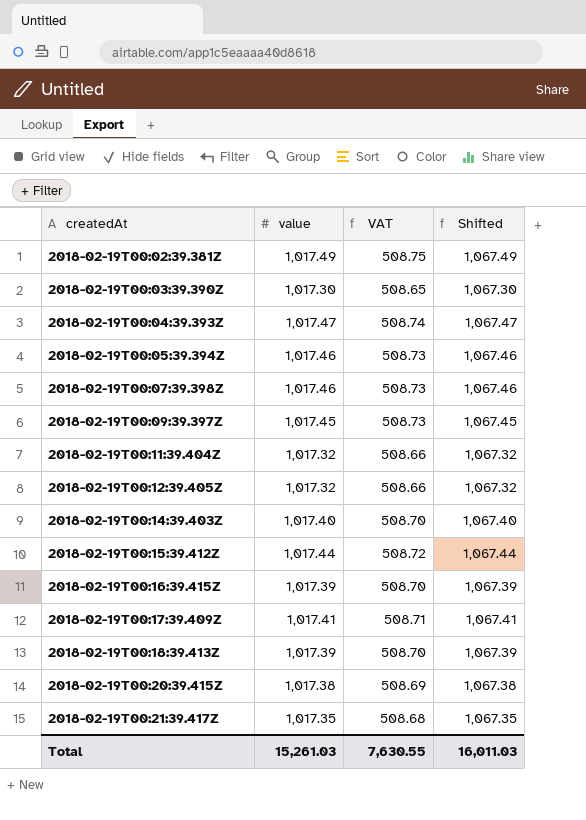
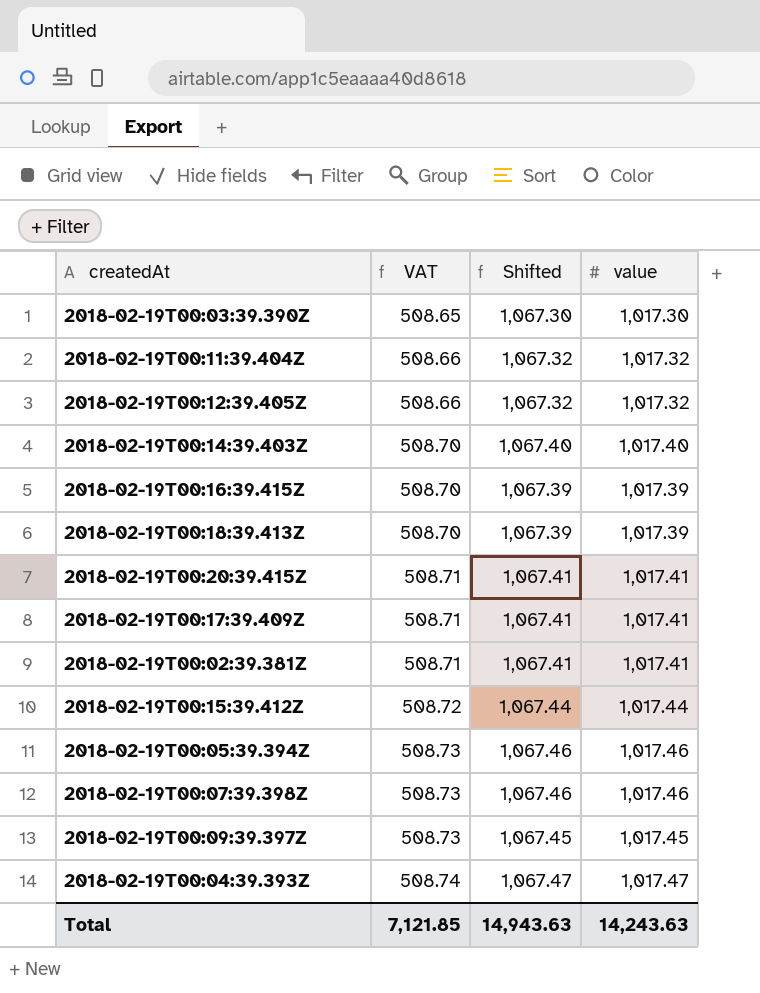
row order: createdAt ascending -> VAT ascending
column value | position: 2 -> 4
row 2018-02-19T00:21:39.417Z: 1,017.35 | 508.68 | 1,067.35 -> none
2018-02-19T00:20:39.415Z | VAT: 508.69 -> 508.71
2018-02-19T00:20:39.415Z | Shifted: 1,067.38 -> 1,067.41
2018-02-19T00:20:39.415Z | value: 1,017.38 -> 1,017.41
2018-02-19T00:02:39.381Z | VAT: 508.75 -> 508.71
2018-02-19T00:02:39.381Z | Shifted: 1,067.49 -> 1,067.41
2018-02-19T00:02:39.381Z | value: 1,017.49 -> 1,017.41
Total | VAT: 7,630.55 -> 7,121.85
Total | Shifted: 16,011.03 -> 14,943.63
Total | value: 15,261.03 -> 14,243.63

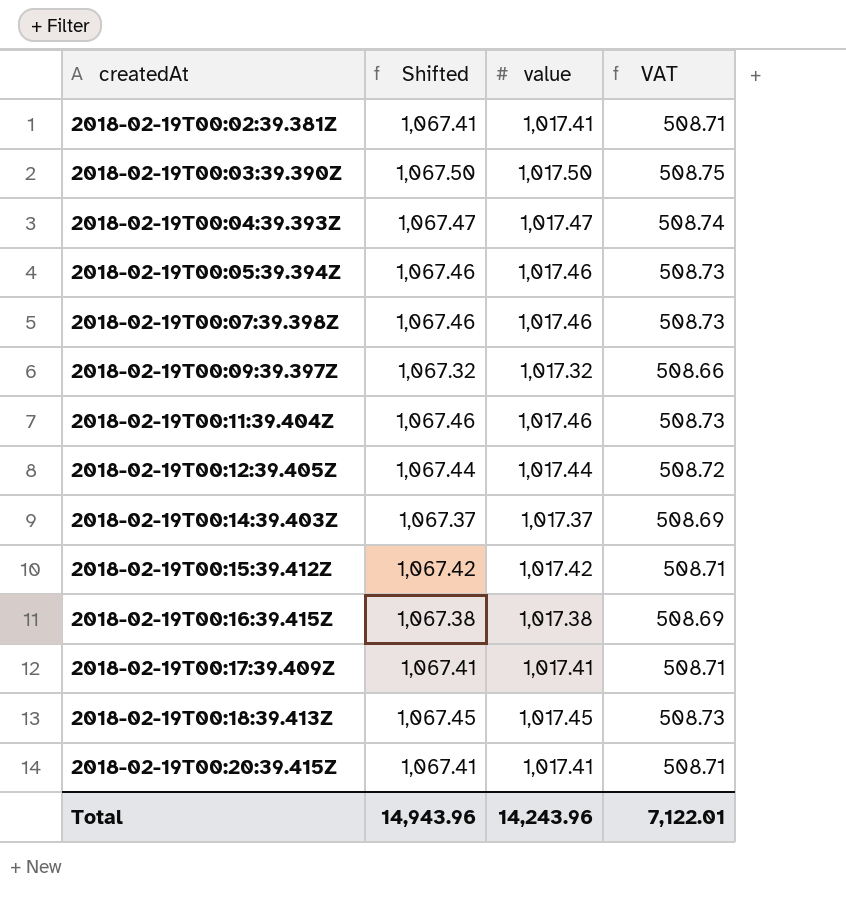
row order: VAT ascending -> createdAt ascending
column VAT | position: 2 -> 4
2018-02-19T00:03:39.390Z | Shifted: 1,067.30 -> 1,067.50
2018-02-19T00:03:39.390Z | value: 1,017.30 -> 1,017.50
2018-02-19T00:03:39.390Z | VAT: 508.65 -> 508.75
2018-02-19T00:09:39.397Z | Shifted: 1,067.45 -> 1,067.32
2018-02-19T00:09:39.397Z | value: 1,017.45 -> 1,017.32
2018-02-19T00:09:39.397Z | VAT: 508.73 -> 508.66
2018-02-19T00:11:39.404Z | Shifted: 1,067.32 -> 1,067.46
2018-02-19T00:11:39.404Z | value: 1,017.32 -> 1,017.46
2018-02-19T00:11:39.404Z | VAT: 508.66 -> 508.73
2018-02-19T00:12:39.405Z | Shifted: 1,067.32 -> 1,067.44
2018-02-19T00:12:39.405Z | value: 1,017.32 -> 1,017.44
2018-02-19T00:12:39.405Z | VAT: 508.66 -> 508.72
2018-02-19T00:14:39.403Z | Shifted: 1,067.40 -> 1,067.37
2018-02-19T00:14:39.403Z | value: 1,017.40 -> 1,017.37
2018-02-19T00:14:39.403Z | VAT: 508.70 -> 508.69
2018-02-19T00:15:39.412Z | Shifted: 1,067.44 -> 1,067.42
2018-02-19T00:15:39.412Z | value: 1,017.44 -> 1,017.42
2018-02-19T00:15:39.412Z | VAT: 508.72 -> 508.71
2018-02-19T00:16:39.415Z | Shifted: 1,067.39 -> 1,067.38
2018-02-19T00:16:39.415Z | value: 1,017.39 -> 1,017.38
2018-02-19T00:16:39.415Z | VAT: 508.70 -> 508.69
2018-02-19T00:18:39.413Z | Shifted: 1,067.39 -> 1,067.45
2018-02-19T00:18:39.413Z | value: 1,017.39 -> 1,017.45
2018-02-19T00:18:39.413Z | VAT: 508.70 -> 508.73
Total | Shifted: 14,943.63 -> 14,943.96
Total | value: 14,243.63 -> 14,243.96
Total | VAT: 7,121.85 -> 7,122.01

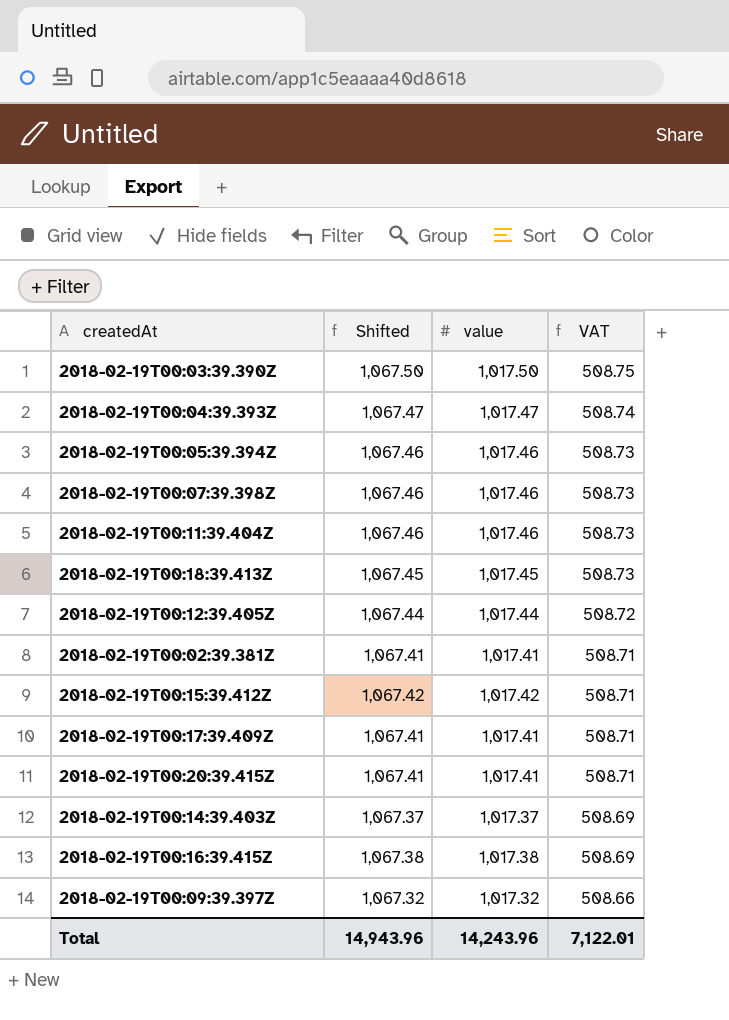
row order: createdAt ascending -> VAT descending

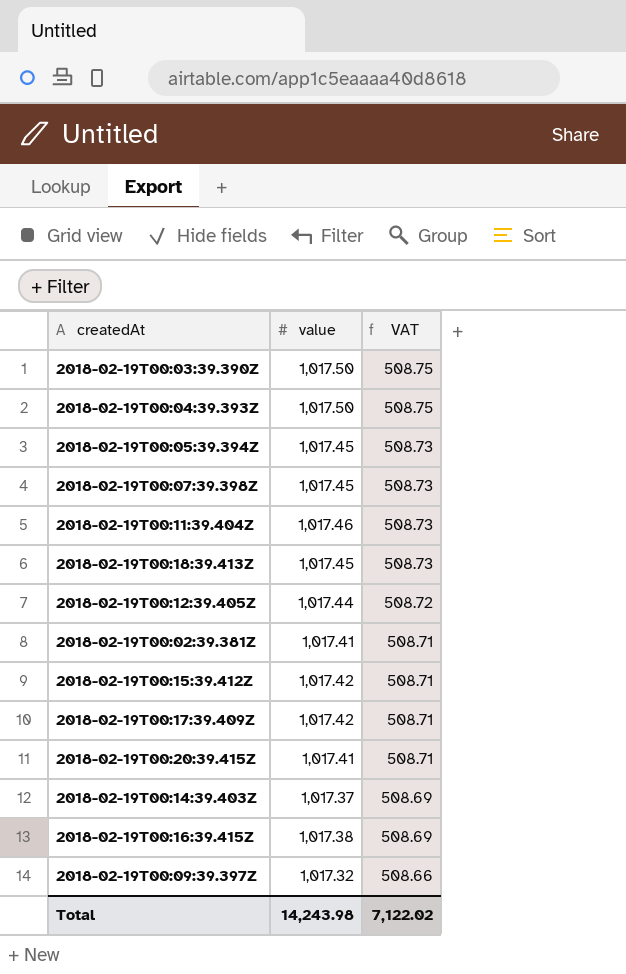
column Shifted | formula: [value] + 50 -> none
2018-02-19T00:04:39.393Z | value: 1,017.47 -> 1,017.50
2018-02-19T00:04:39.393Z | VAT: 508.74 -> 508.75
2018-02-19T00:05:39.394Z | value: 1,017.46 -> 1,017.45
2018-02-19T00:07:39.398Z | value: 1,017.46 -> 1,017.45
2018-02-19T00:17:39.409Z | value: 1,017.41 -> 1,017.42
Total | value: 14,243.96 -> 14,243.98
Total | VAT: 7,122.01 -> 7,122.02

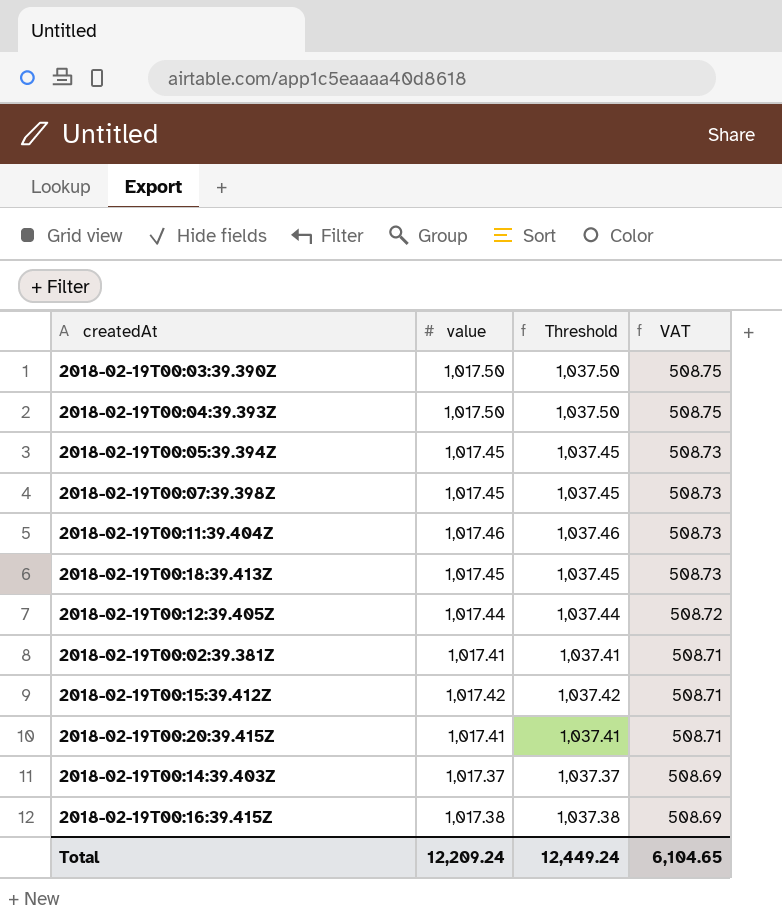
column Threshold | formula: none -> [value] + 20
row 2018-02-19T00:17:39.409Z: 1,017.42 | 508.71 -> none
row 2018-02-19T00:09:39.397Z: 1,017.32 | 508.66 -> none
Total | value: 14,243.98 -> 12,209.24
Total | VAT: 7,122.02 -> 6,104.65

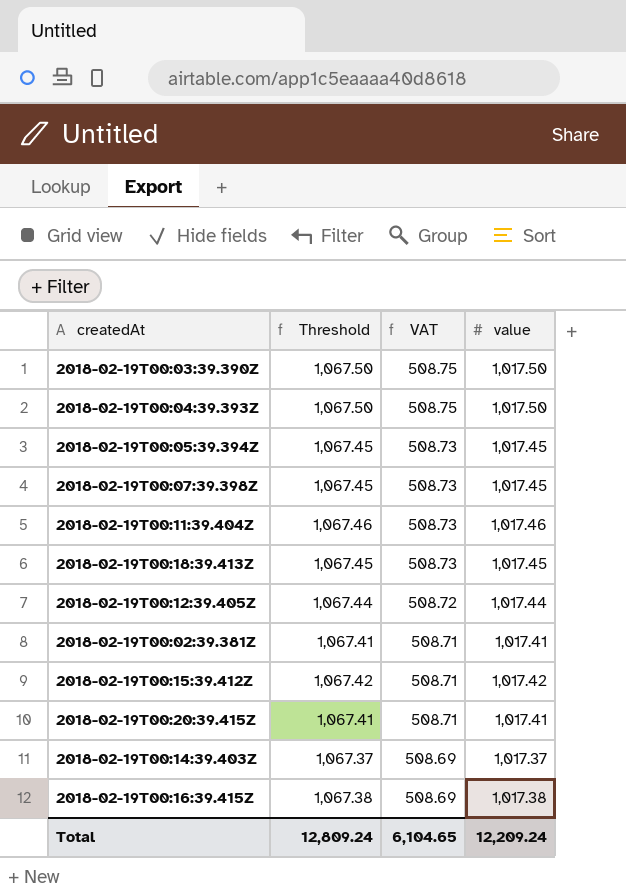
column Threshold | formula: [value] + 20 -> [value] + 50
column value | position: 2 -> 4
Total | Threshold: 12,449.24 -> 12,809.24

